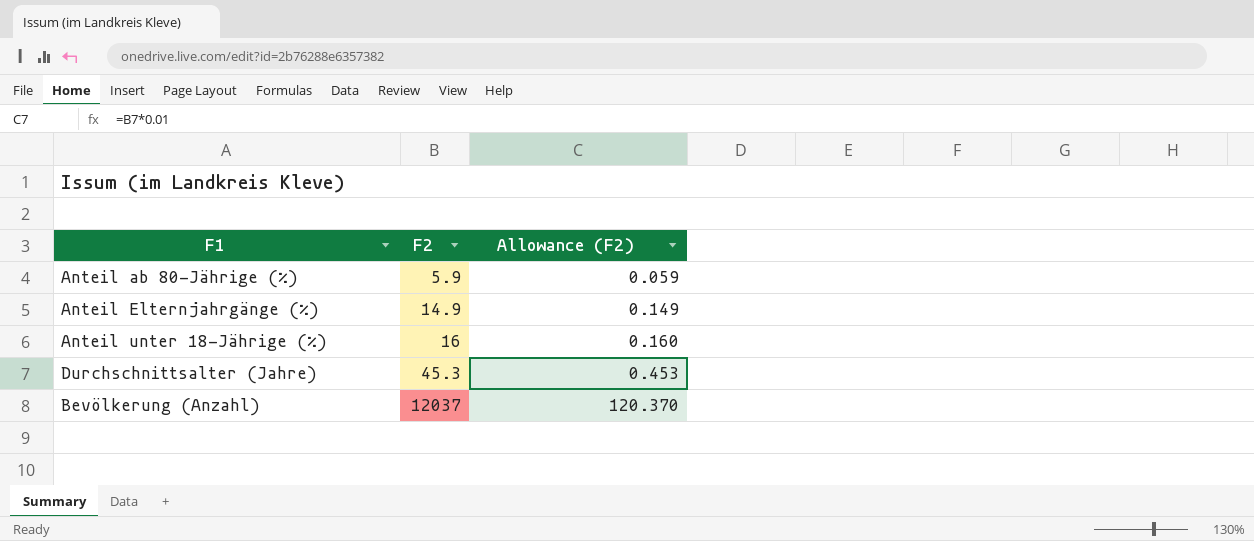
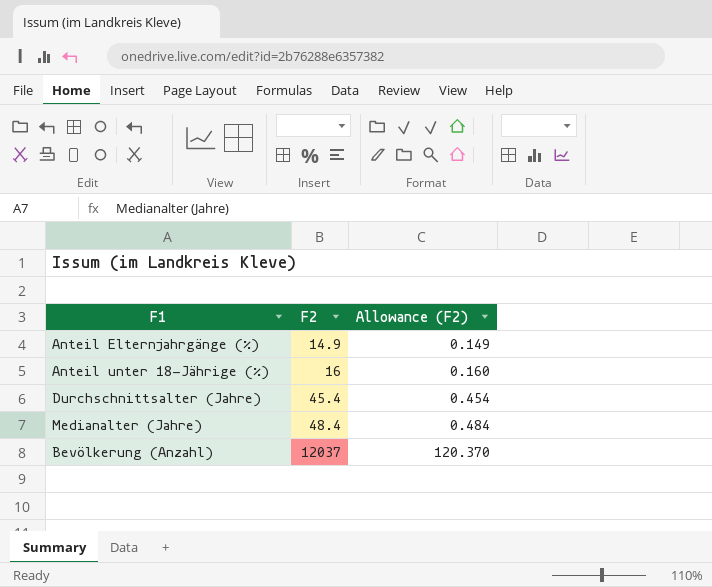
row Anteil ab 80-Jährige (%): 5.9 | 0.059 -> none
Durchschnittsalter (Jahre) | F2: 45.3 -> 45.4
Durchschnittsalter (Jahre) | Allowance (F2): 0.453 -> 0.454
row Medianalter (Jahre): none -> 48.4 | 0.484

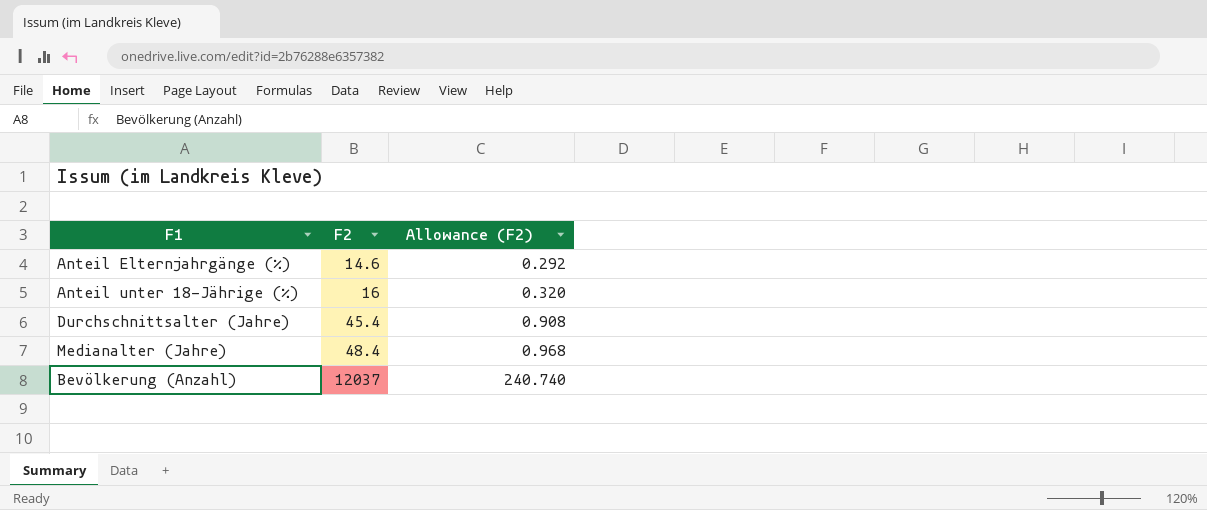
column Allowance (F2) | formula: [F2] * 0.01 -> [F2] * 0.02
Anteil Elternjahrgänge (%) | F2: 14.9 -> 14.6

